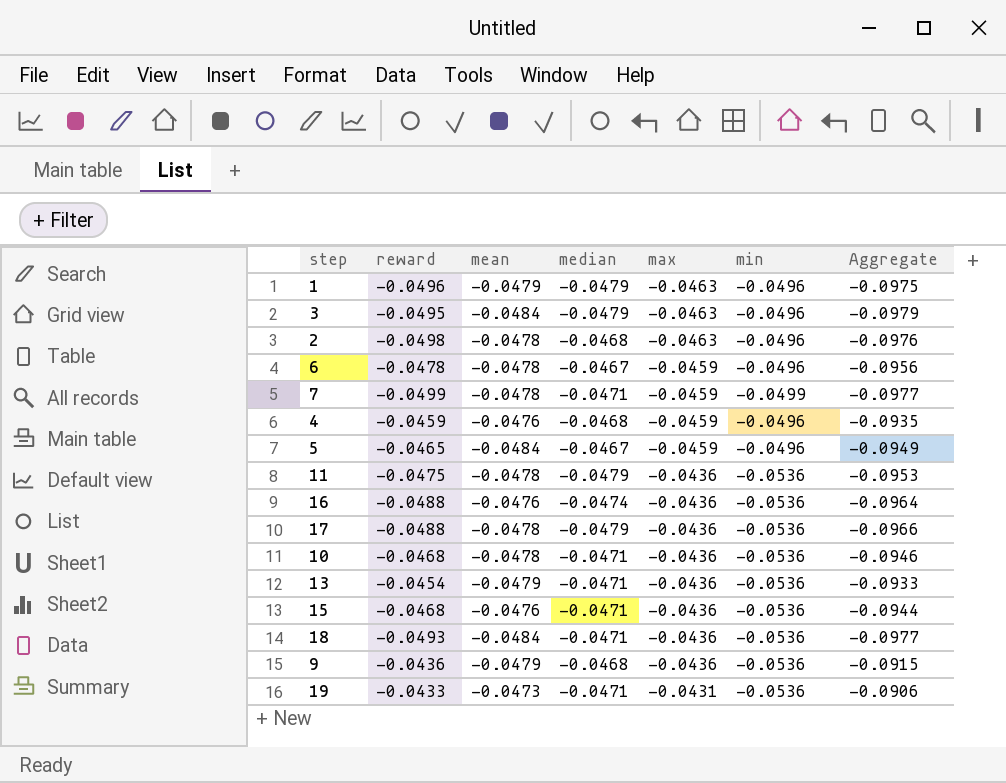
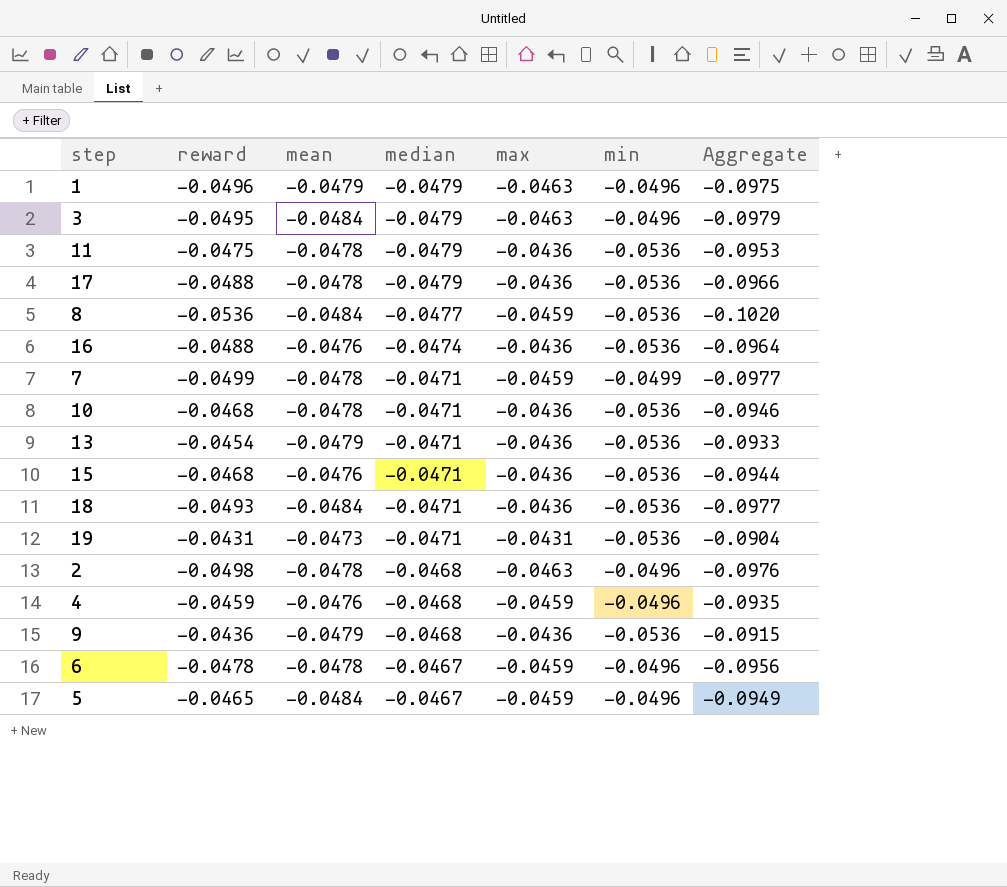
row order: max ascending -> median ascending
row 8: none -> -0.0536 | -0.0484 | -0.0477 | -0.0459 | -0.0536 | -0.1020
19 | reward: -0.0433 -> -0.0431
19 | Aggregate: -0.0906 -> -0.0904

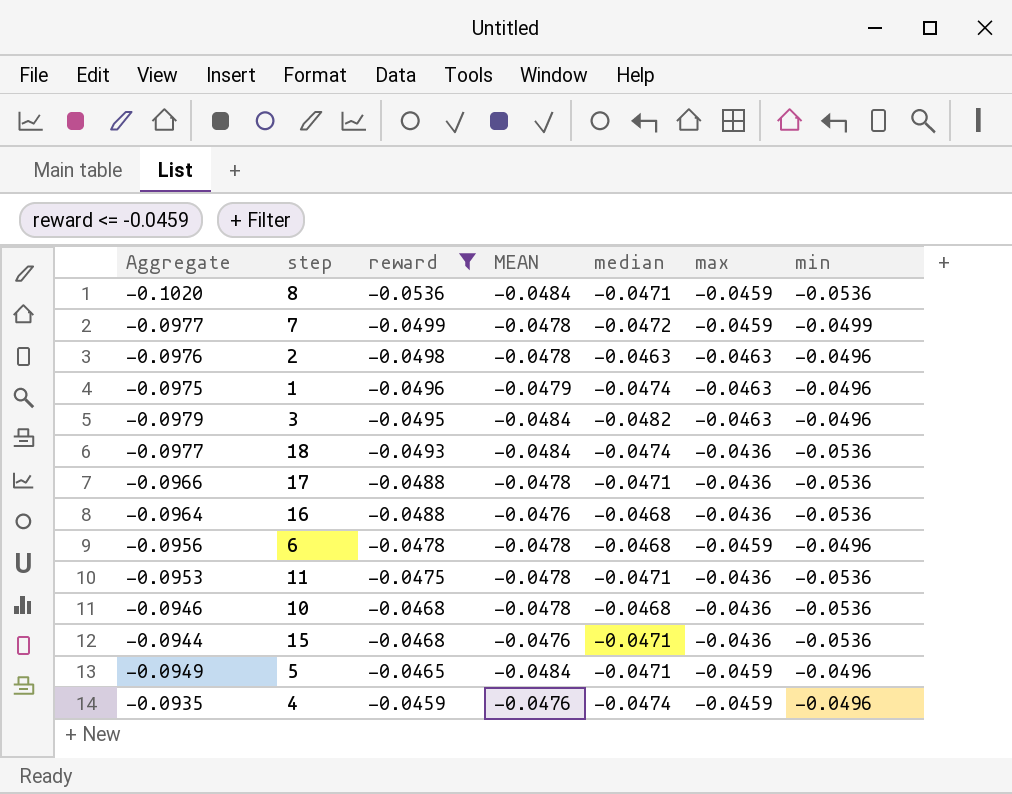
filter: none -> reward <= -0.0459
row order: median ascending -> reward ascending
column Aggregate | position: 7 -> 1
column name: mean -> MEAN
8 | median: -0.0477 -> -0.0471
7 | median: -0.0471 -> -0.0472
2 | median: -0.0468 -> -0.0463
1 | median: -0.0479 -> -0.0474
3 | median: -0.0479 -> -0.0482
18 | median: -0.0471 -> -0.0474
17 | median: -0.0479 -> -0.0471
16 | median: -0.0474 -> -0.0468
6 | median: -0.0467 -> -0.0468
11 | median: -0.0479 -> -0.0471
10 | median: -0.0471 -> -0.0468
5 | median: -0.0467 -> -0.0471
4 | median: -0.0468 -> -0.0474

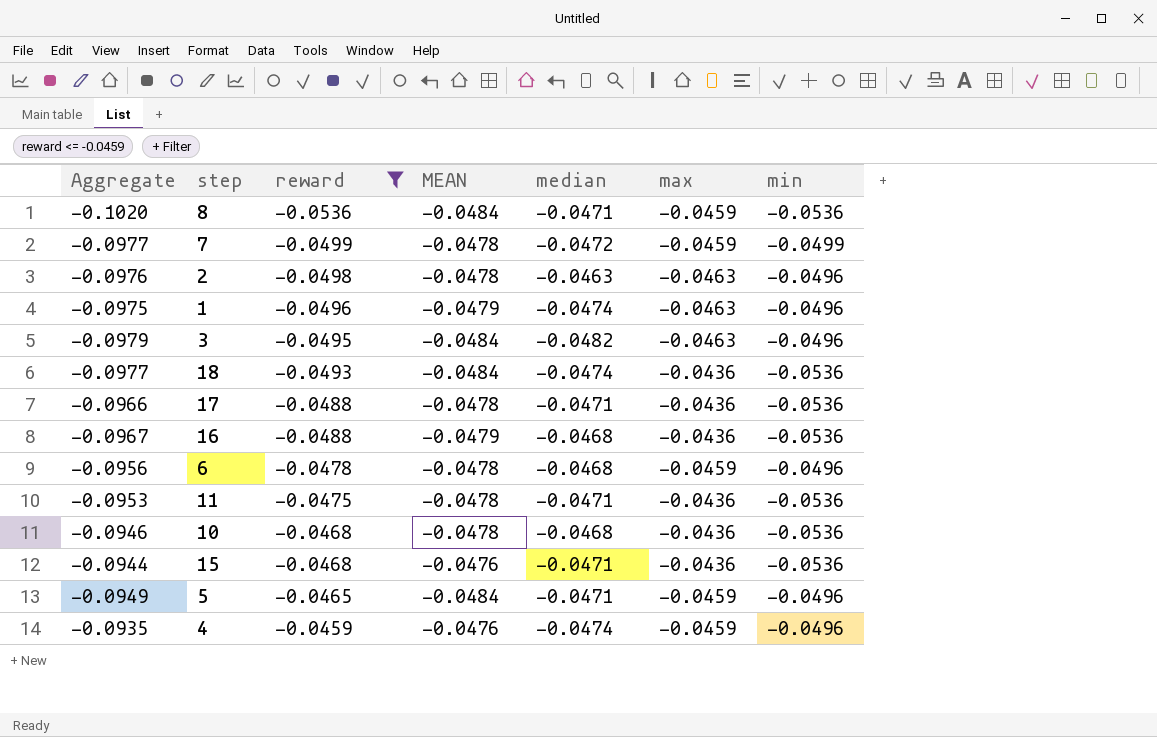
16 | Aggregate: -0.0964 -> -0.0967
16 | MEAN: -0.0476 -> -0.0479

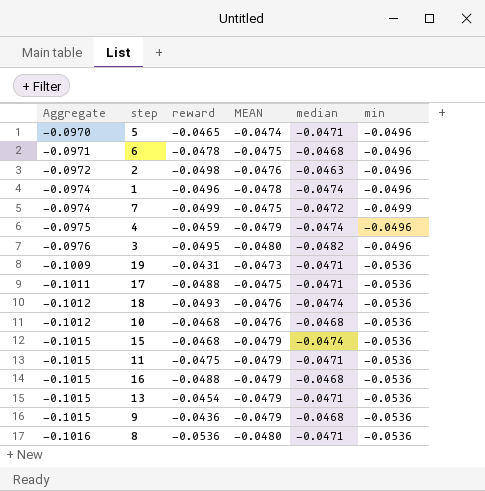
filter: reward <= -0.0459 -> none
row order: reward ascending -> Aggregate descending
column max | position: 6 -> none
column Aggregate | formula: [reward] + [MEAN] -> [MEAN] + [min]
5 | MEAN: -0.0484 -> -0.0474
6 | MEAN: -0.0478 -> -0.0475
2 | MEAN: -0.0478 -> -0.0476
1 | MEAN: -0.0479 -> -0.0478
7 | MEAN: -0.0478 -> -0.0475
4 | MEAN: -0.0476 -> -0.0479
3 | MEAN: -0.0484 -> -0.0480
17 | MEAN: -0.0478 -> -0.0475
18 | MEAN: -0.0484 -> -0.0476
10 | MEAN: -0.0478 -> -0.0476
15 | MEAN: -0.0476 -> -0.0479
15 | median: -0.0471 -> -0.0474
11 | MEAN: -0.0478 -> -0.0479
8 | MEAN: -0.0484 -> -0.0480

